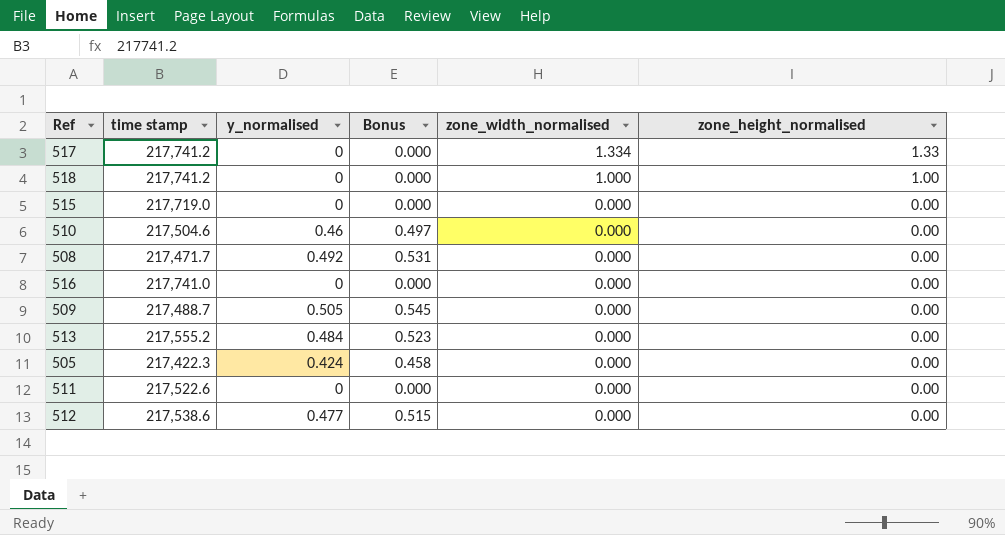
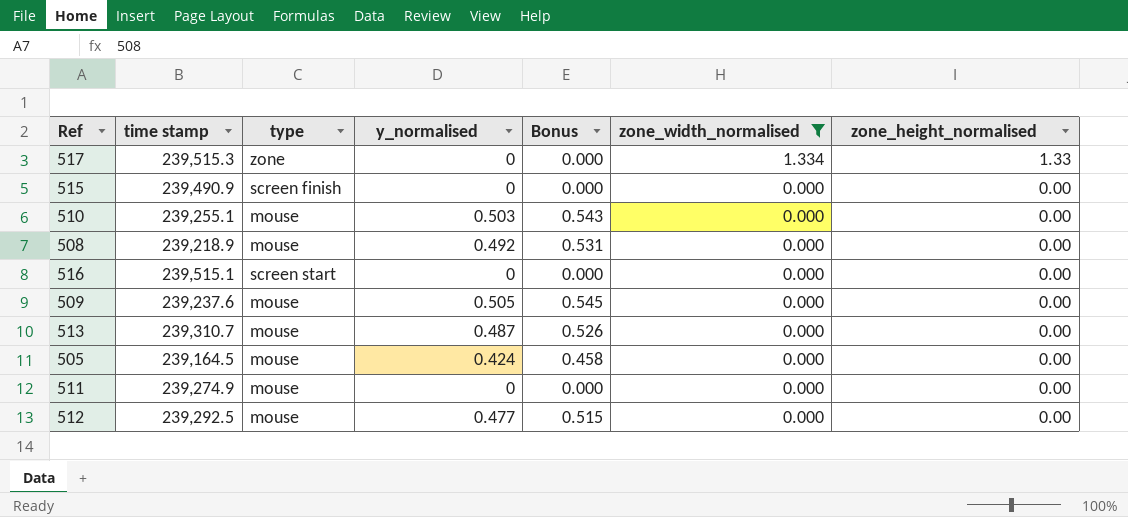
filter: none -> zone_width_normalised != 1.000
column type | position: none -> 3
517 | time stamp: 217,741.2 -> 239,515.3
515 | time stamp: 217,719.0 -> 239,490.9
510 | time stamp: 217,504.6 -> 239,255.1
510 | y_normalised: 0.46 -> 0.503
510 | Bonus: 0.497 -> 0.543
508 | time stamp: 217,471.7 -> 239,218.9
516 | time stamp: 217,741.0 -> 239,515.1
509 | time stamp: 217,488.7 -> 239,237.6
513 | time stamp: 217,555.2 -> 239,310.7
513 | y_normalised: 0.484 -> 0.487
513 | Bonus: 0.523 -> 0.526
505 | time stamp: 217,422.3 -> 239,164.5
511 | time stamp: 217,522.6 -> 239,274.9
512 | time stamp: 217,538.6 -> 239,292.5

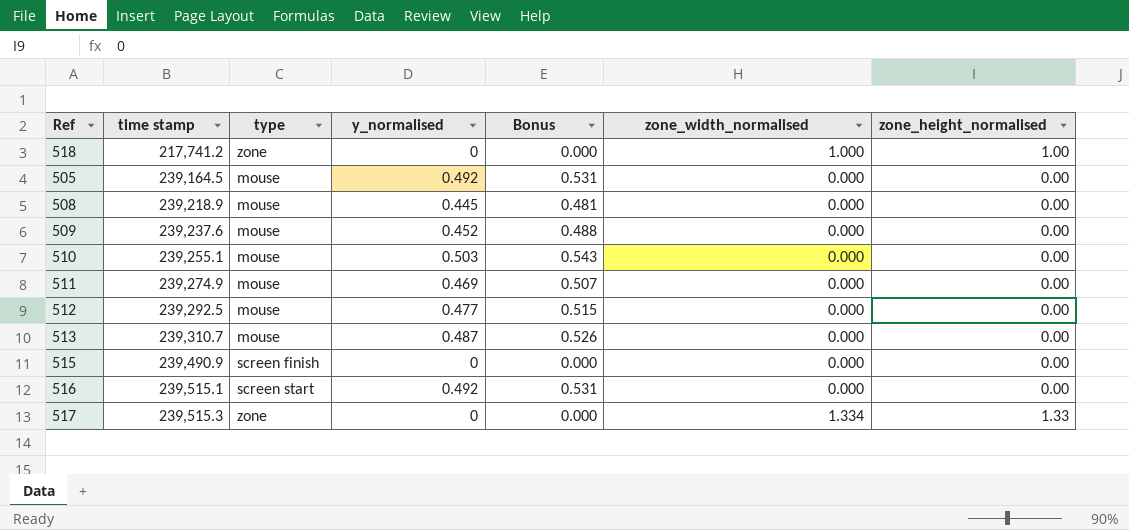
filter: zone_width_normalised != 1.000 -> none
row order: zone_width_normalised descending -> time stamp ascending
505 | y_normalised: 0.424 -> 0.492
505 | Bonus: 0.458 -> 0.531
508 | y_normalised: 0.492 -> 0.445
508 | Bonus: 0.531 -> 0.481
509 | y_normalised: 0.505 -> 0.452
509 | Bonus: 0.545 -> 0.488
511 | y_normalised: 0 -> 0.469
511 | Bonus: 0.000 -> 0.507
516 | y_normalised: 0 -> 0.492
516 | Bonus: 0.000 -> 0.531

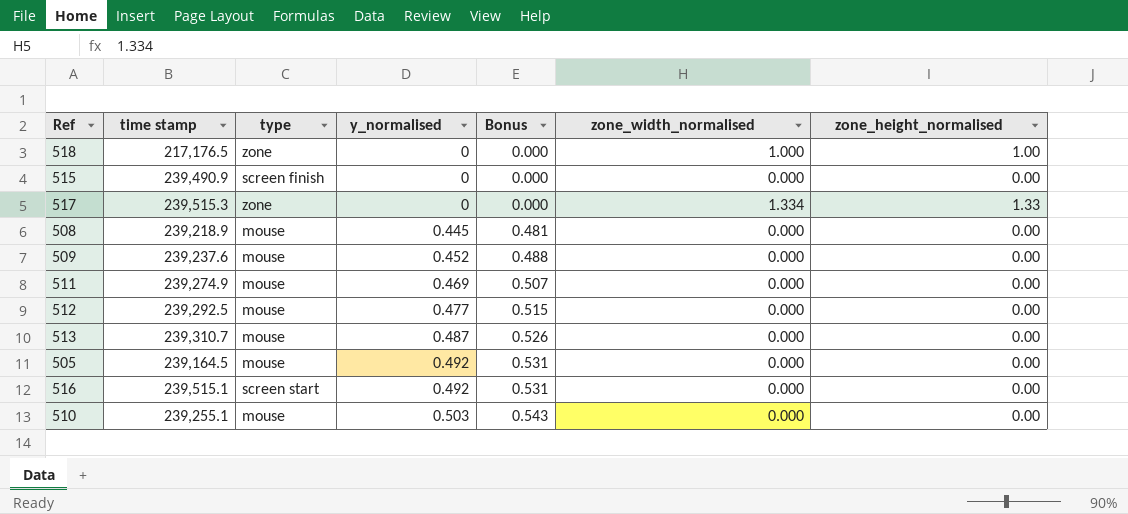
row order: time stamp ascending -> y_normalised ascending
518 | time stamp: 217,741.2 -> 217,176.5

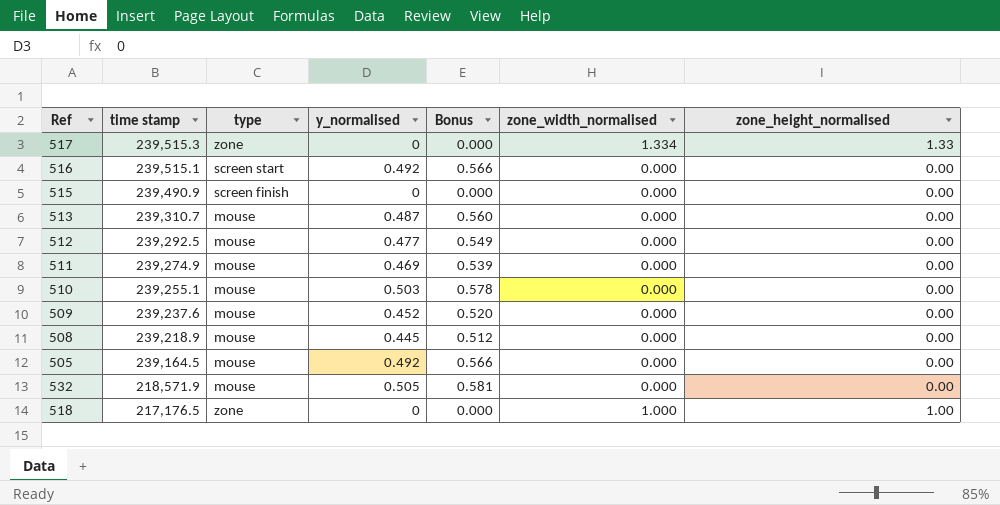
row order: y_normalised ascending -> time stamp descending
column Bonus | formula: [y_normalised] * 1.08 -> [y_normalised] * 1.15
row 532: none -> 218,571.9 | mouse | 0.505 | 0.581 | 0.000 | 0.00

